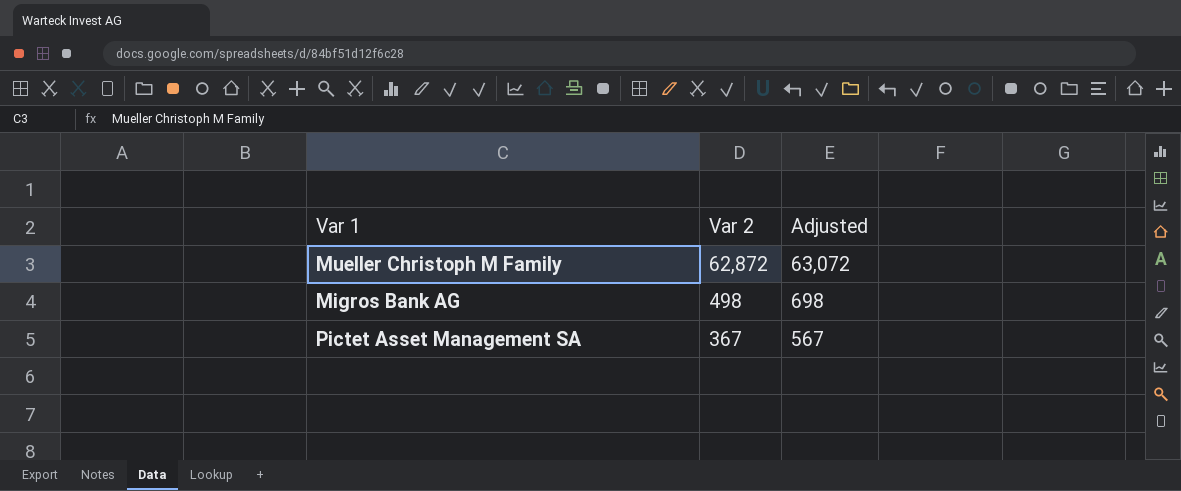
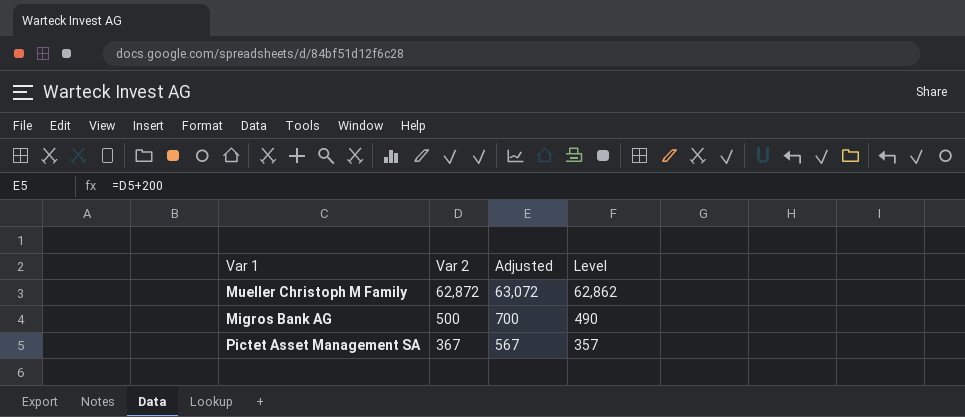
column Level | formula: none -> [Var 2] - 10
Migros Bank AG | Var 2: 498 -> 500
Migros Bank AG | Adjusted: 698 -> 700

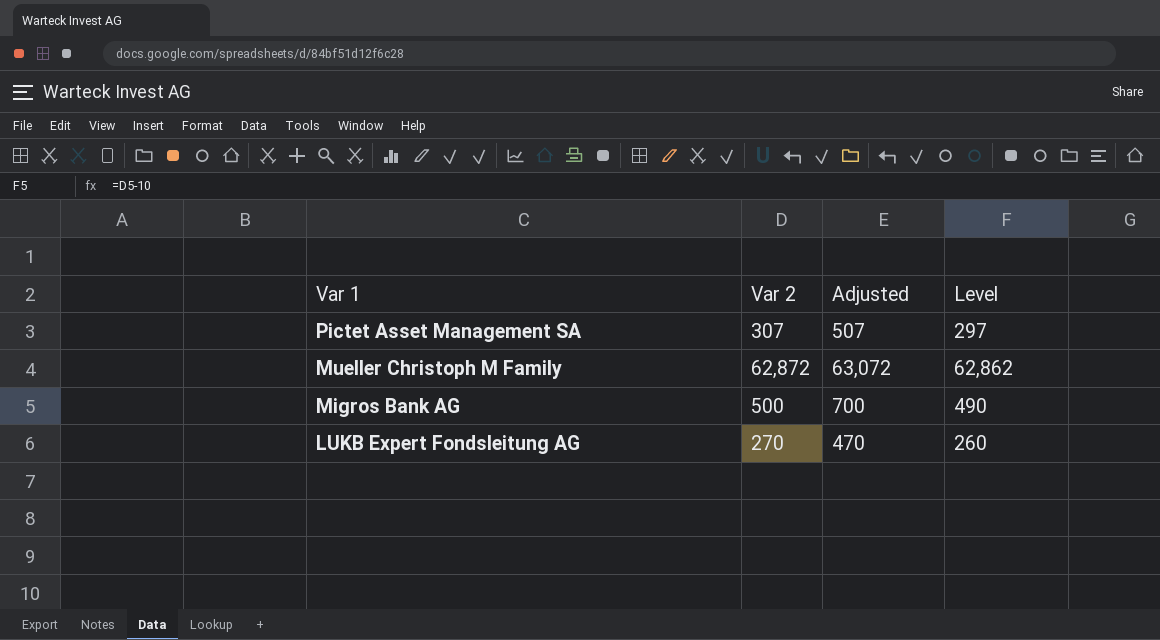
row order: Var 2 descending -> Var 1 descending
Pictet Asset Management SA | Var 2: 367 -> 307
Pictet Asset Management SA | Adjusted: 567 -> 507
Pictet Asset Management SA | Level: 357 -> 297
row LUKB Expert Fondsleitung AG: none -> 270 | 470 | 260

